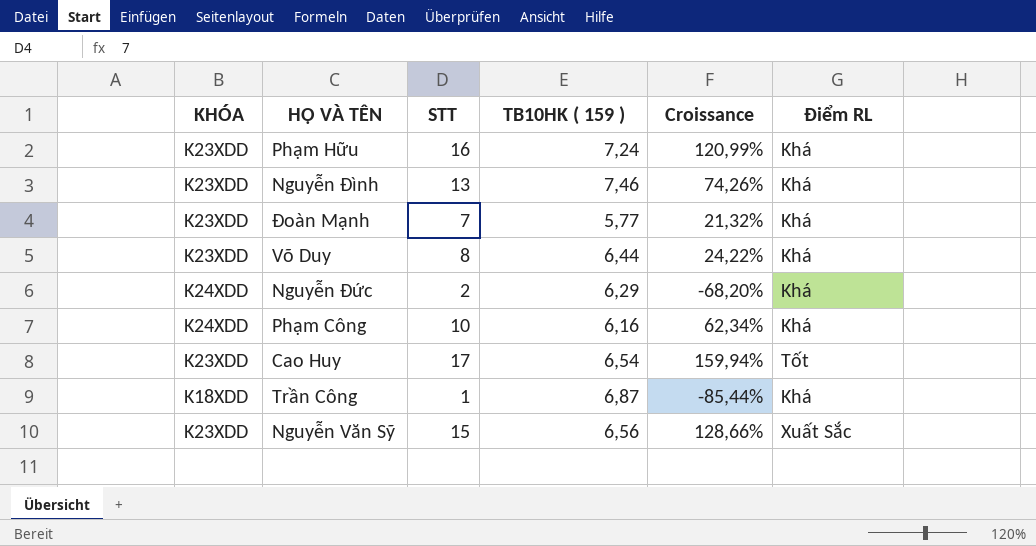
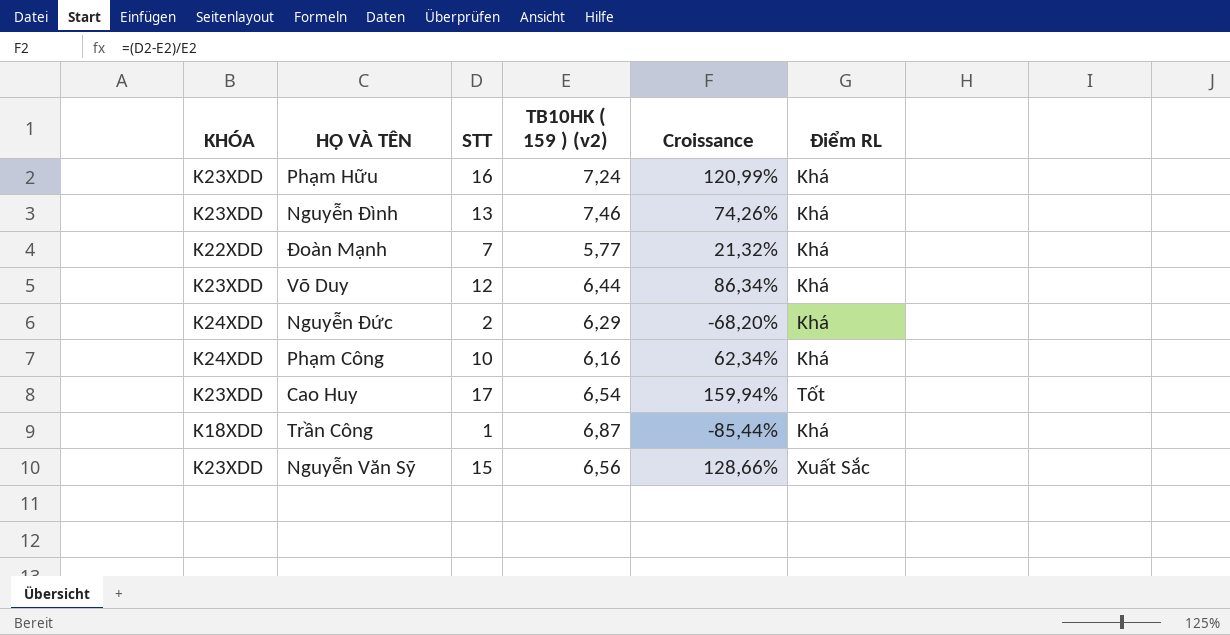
column name: TB10HK ( 159 ) -> TB10HK ( 159 ) (v2)
Đoàn Mạnh | KHÓA: K23XDD -> K22XDD
Võ Duy | STT: 8 -> 12
Võ Duy | Croissance: 24,22% -> 86,34%

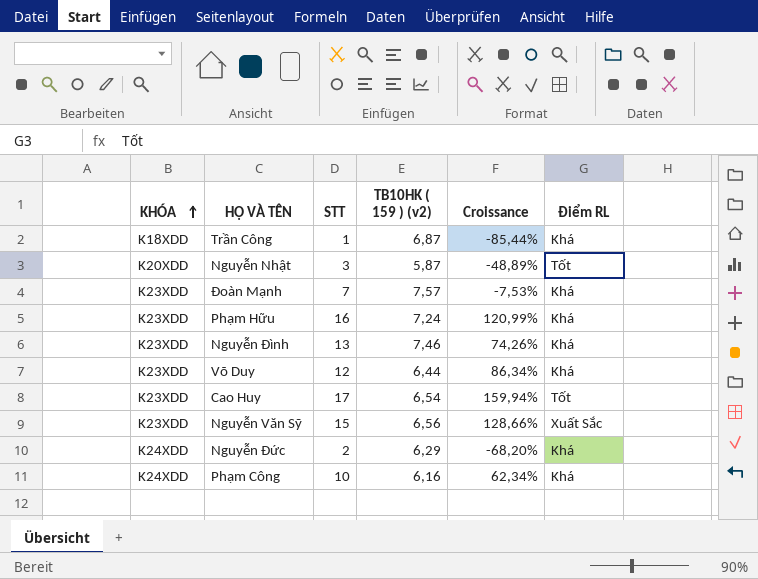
row order: none -> KHÓA ascending
row Nguyễn Nhật: none -> K20XDD | 3 | 5,87 | -48,89% | Tốt
Đoàn Mạnh | KHÓA: K22XDD -> K23XDD
Đoàn Mạnh | TB10HK ( 159 ) (v2): 5,77 -> 7,57
Đoàn Mạnh | Croissance: 21,32% -> -7,53%

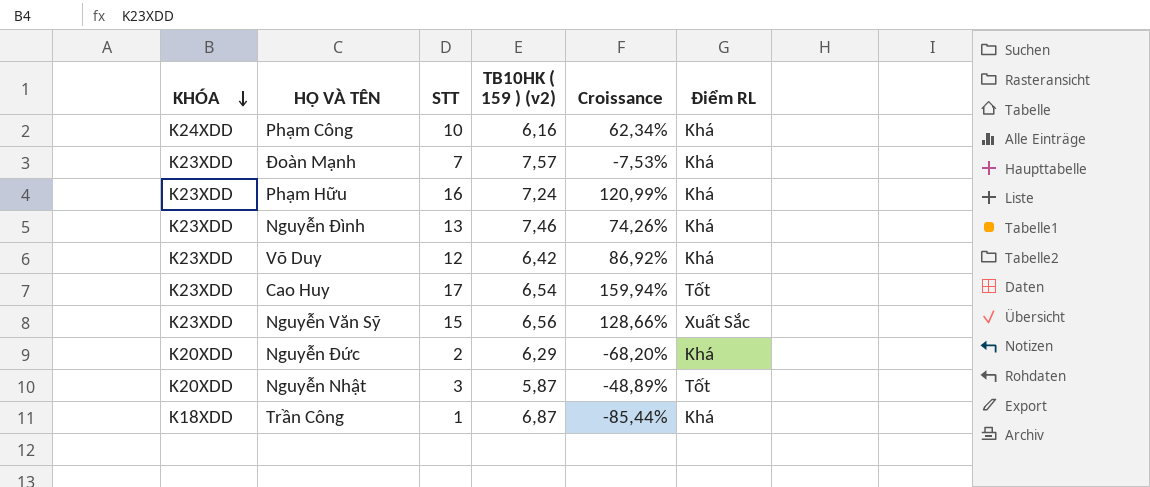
row order: KHÓA ascending -> KHÓA descending
Võ Duy | TB10HK ( 159 ) (v2): 6,44 -> 6,42
Võ Duy | Croissance: 86,34% -> 86,92%
Nguyễn Đức | KHÓA: K24XDD -> K20XDD

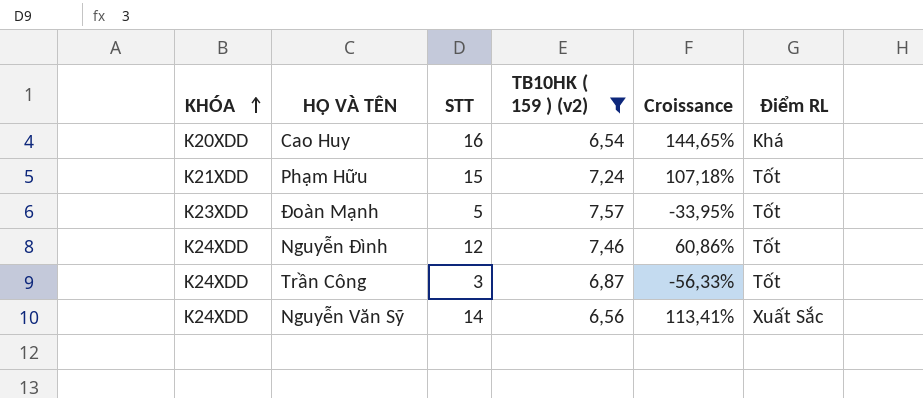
filter: none -> TB10HK ( 159 ) (v2) >= 6,54
row order: KHÓA descending -> KHÓA ascending
Cao Huy | KHÓA: K23XDD -> K20XDD
Cao Huy | STT: 17 -> 16
Cao Huy | Croissance: 159,94% -> 144,65%
Cao Huy | Điểm RL: Tốt -> Khá
Phạm Hữu | KHÓA: K23XDD -> K21XDD
Phạm Hữu | STT: 16 -> 15
Phạm Hữu | Croissance: 120,99% -> 107,18%
Phạm Hữu | Điểm RL: Khá -> Tốt
Đoàn Mạnh | STT: 7 -> 5
Đoàn Mạnh | Croissance: -7,53% -> -33,95%
Đoàn Mạnh | Điểm RL: Khá -> Tốt
Nguyễn Đình | KHÓA: K23XDD -> K24XDD
Nguyễn Đình | STT: 13 -> 12
Nguyễn Đình | Croissance: 74,26% -> 60,86%
Nguyễn Đình | Điểm RL: Khá -> Tốt
Trần Công | KHÓA: K18XDD -> K24XDD
Trần Công | STT: 1 -> 3
Trần Công | Croissance: -85,44% -> -56,33%
Trần Công | Điểm RL: Khá -> Tốt
Nguyễn Văn Sỹ | KHÓA: K23XDD -> K24XDD
Nguyễn Văn Sỹ | STT: 15 -> 14
Nguyễn Văn Sỹ | Croissance: 128,66% -> 113,41%

